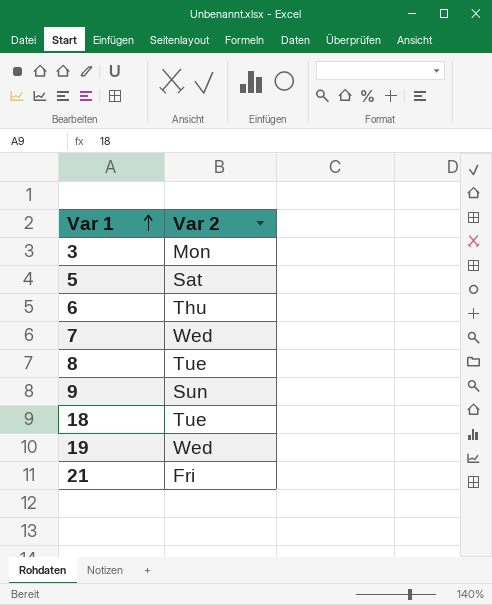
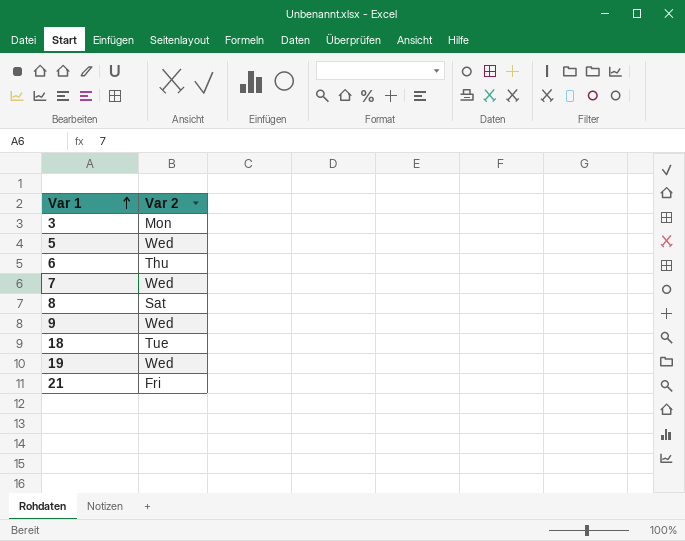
5 | Var 2: Sat -> Wed
8 | Var 2: Tue -> Sat
9 | Var 2: Sun -> Wed

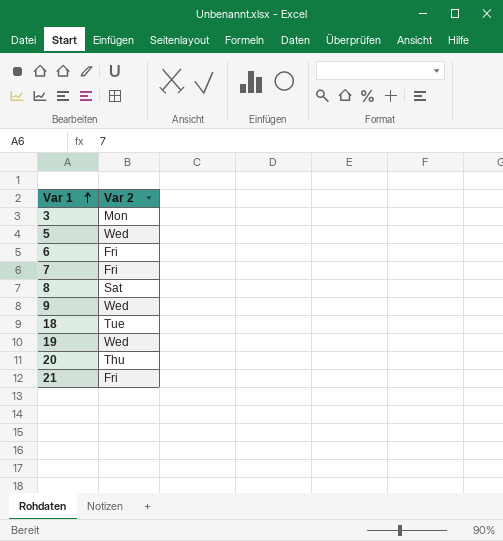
6 | Var 2: Thu -> Fri
7 | Var 2: Wed -> Fri
row 20: none -> Thu

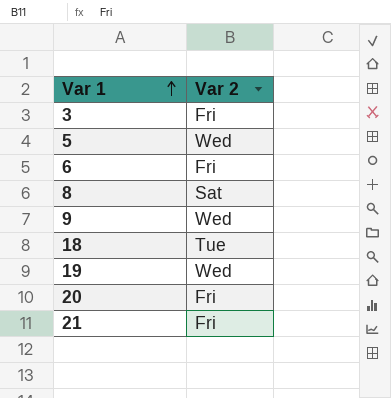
row 7: Fri -> none
3 | Var 2: Mon -> Fri
20 | Var 2: Thu -> Fri

